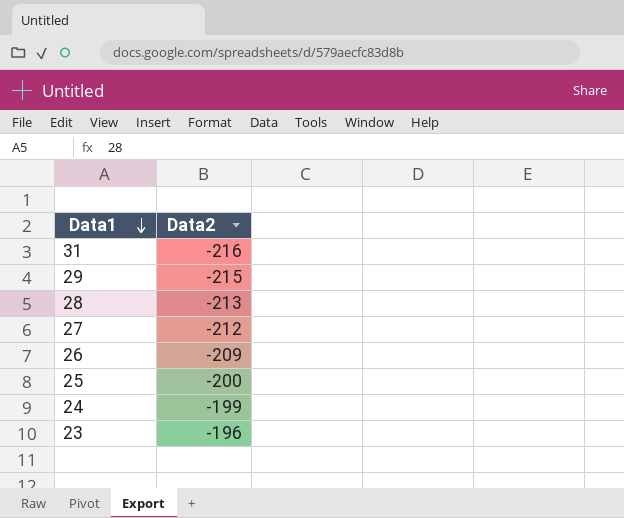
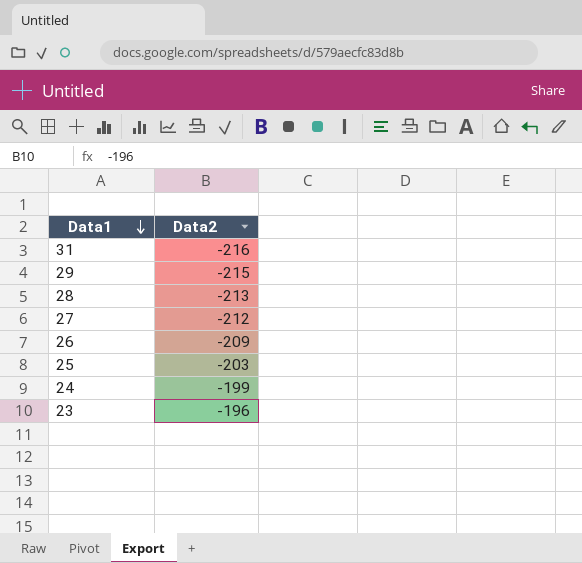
25 | Data2: -200 -> -203

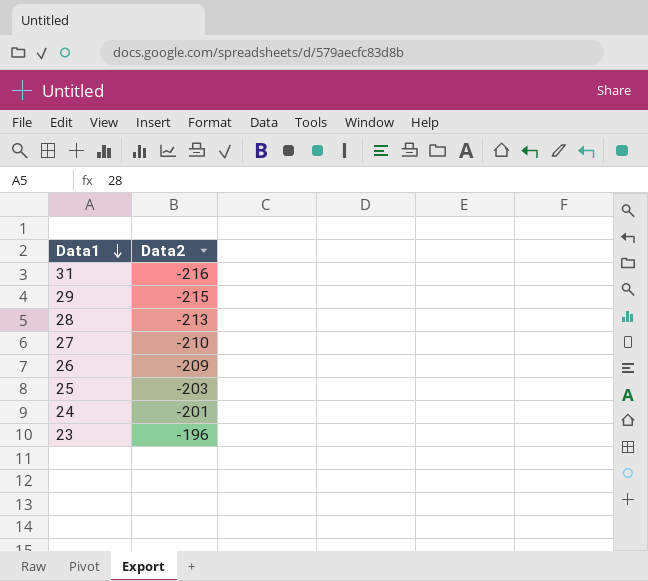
27 | Data2: -212 -> -210
24 | Data2: -199 -> -201

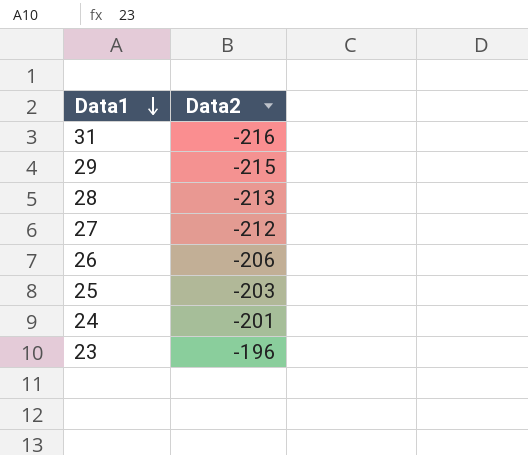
27 | Data2: -210 -> -212
26 | Data2: -209 -> -206

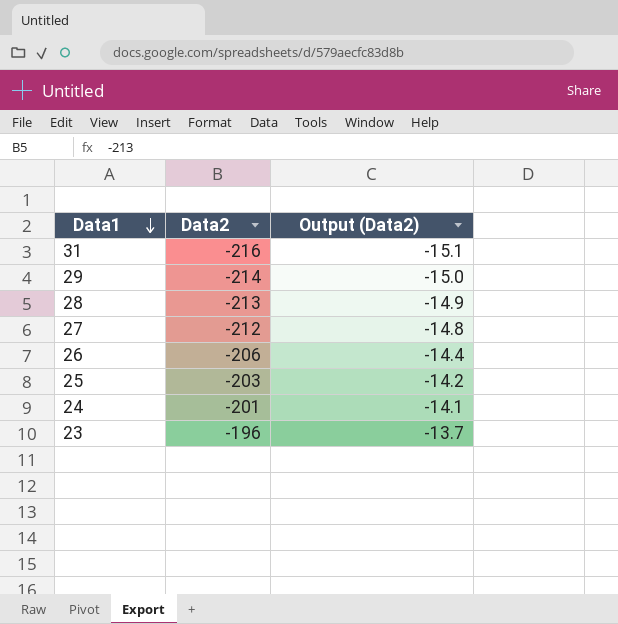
column Output (Data2) | formula: none -> [Data2] * 0.07
29 | Data2: -215 -> -214

